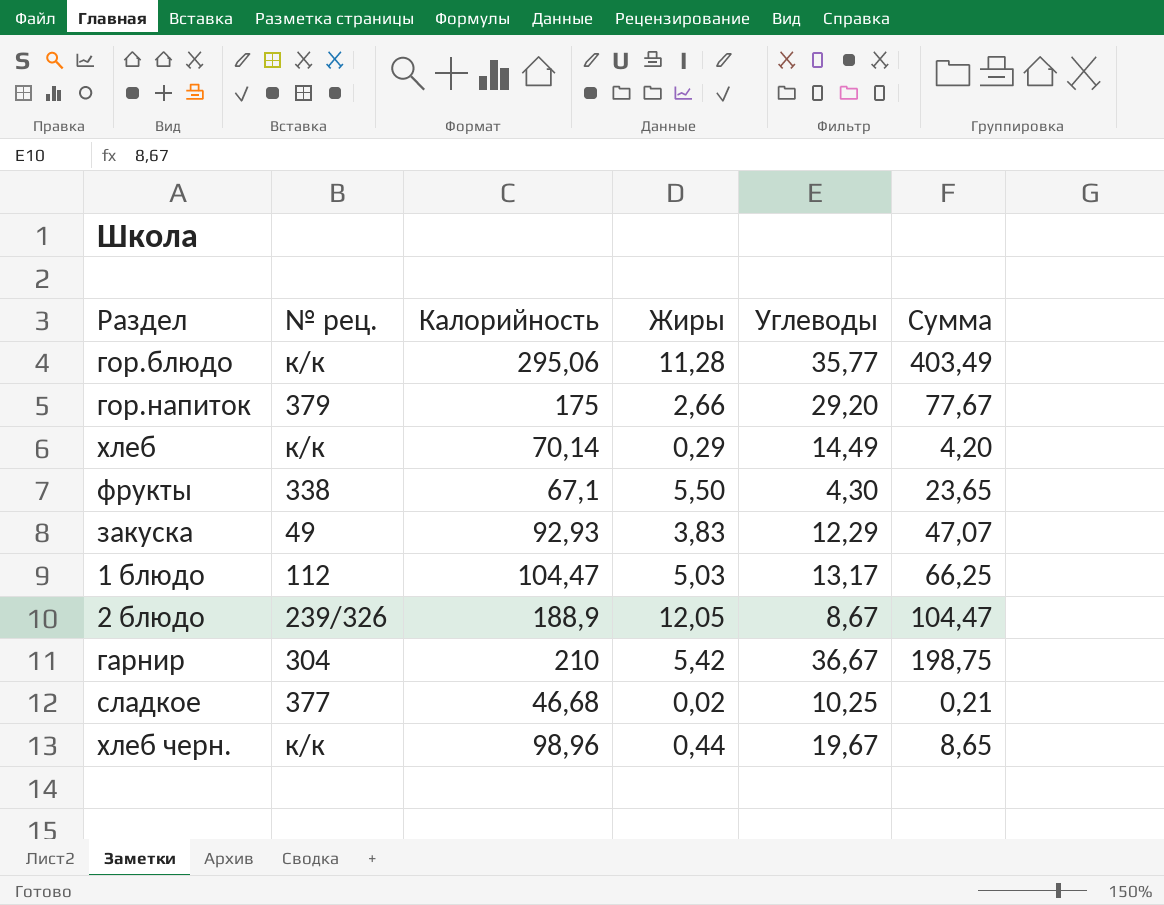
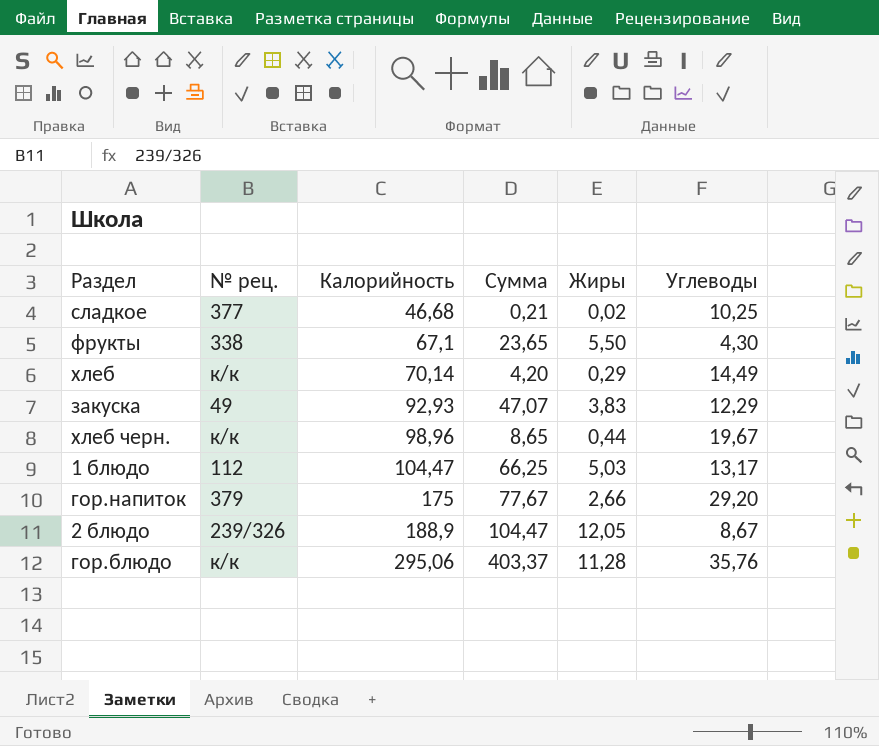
row order: none -> Калорийность ascending
column Сумма | position: 6 -> 4
row гарнир: 304 | 210 | 5,42 | 36,67 | 198,75 -> none
гор.блюдо | Сумма: 403,49 -> 403,37
гор.блюдо | Углеводы: 35,77 -> 35,76

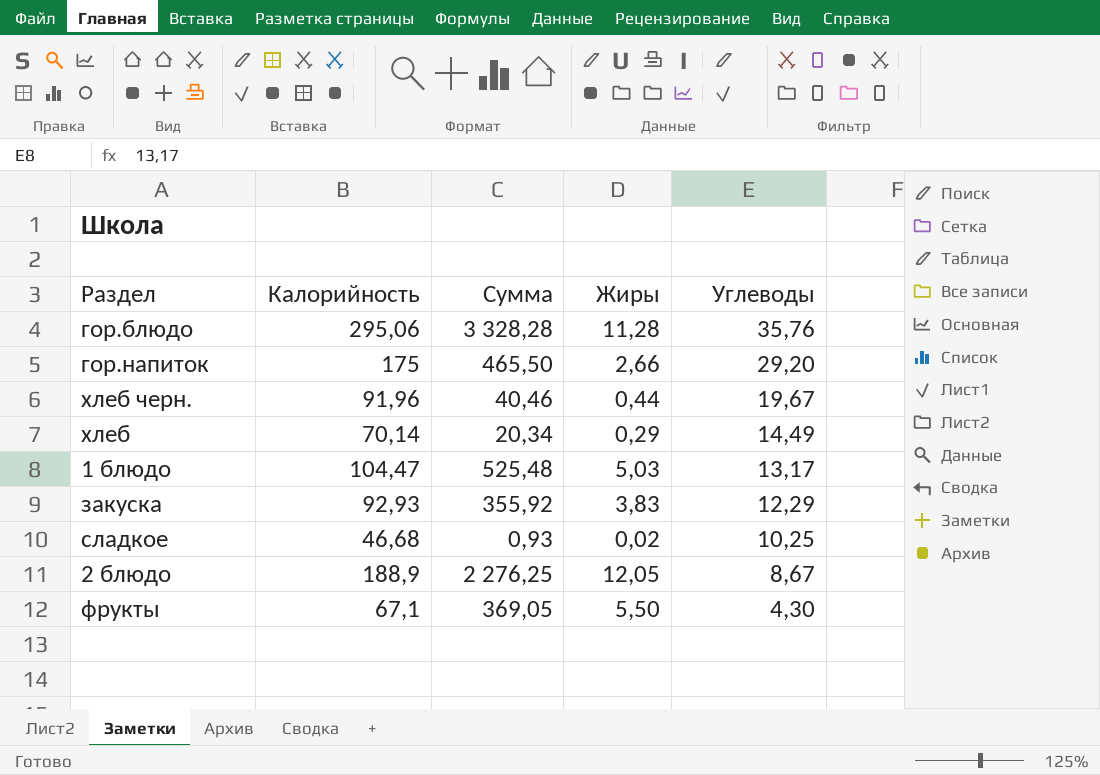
row order: Калорийность ascending -> Углеводы descending
column № рец. | position: 2 -> none
column Сумма | formula: [Жиры] * [Углеводы] -> [Калорийность] * [Жиры]
хлеб черн. | Калорийность: 98,96 -> 91,96

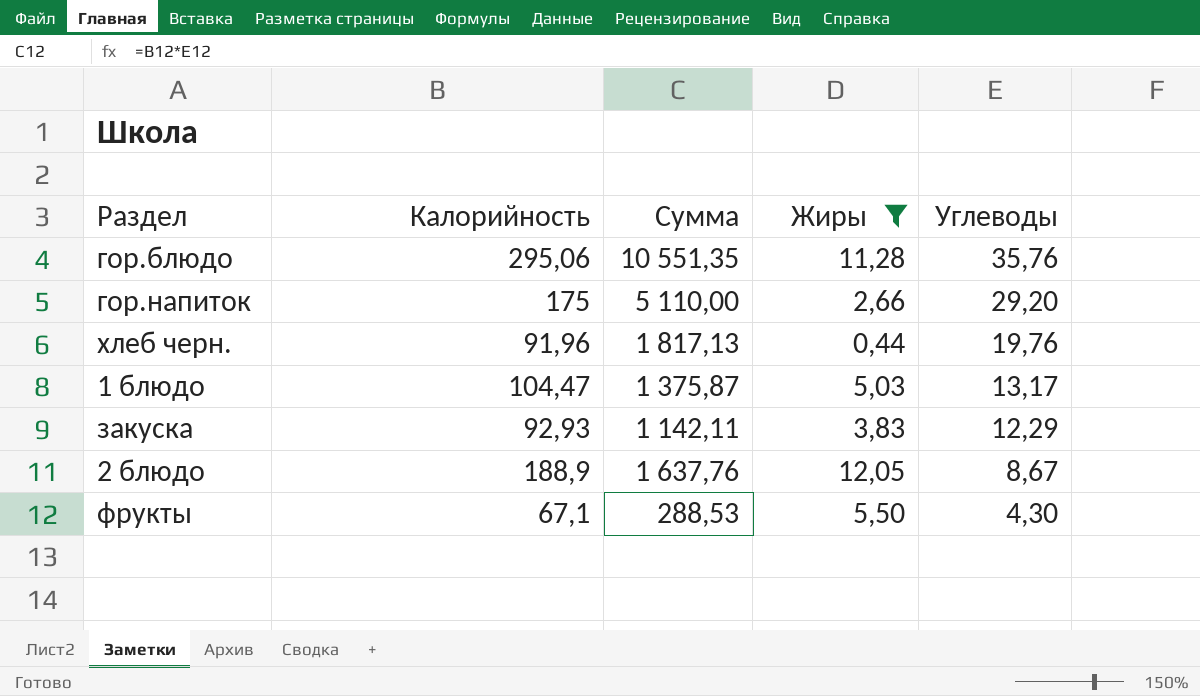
filter: none -> Жиры >= 0,44
column Сумма | formula: [Калорийность] * [Жиры] -> [Калорийность] * [Углеводы]
хлеб черн. | Углеводы: 19,67 -> 19,76

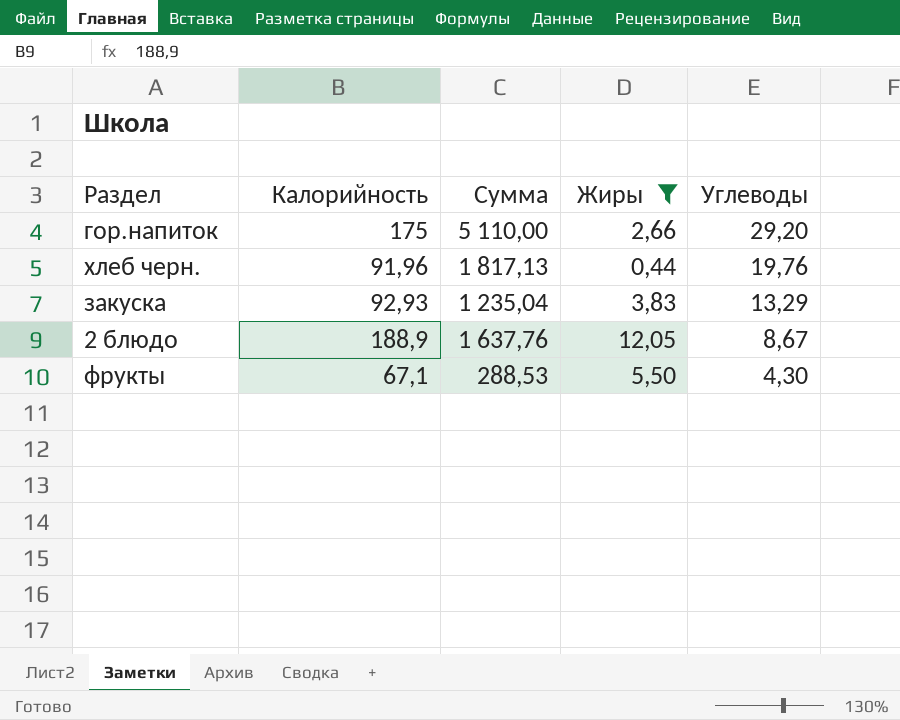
row гор.блюдо: 295,06 | 10 551,35 | 11,28 | 35,76 -> none
row 1 блюдо: 104,47 | 1 375,87 | 5,03 | 13,17 -> none
закуска | Сумма: 1 142,11 -> 1 235,04
закуска | Углеводы: 12,29 -> 13,29

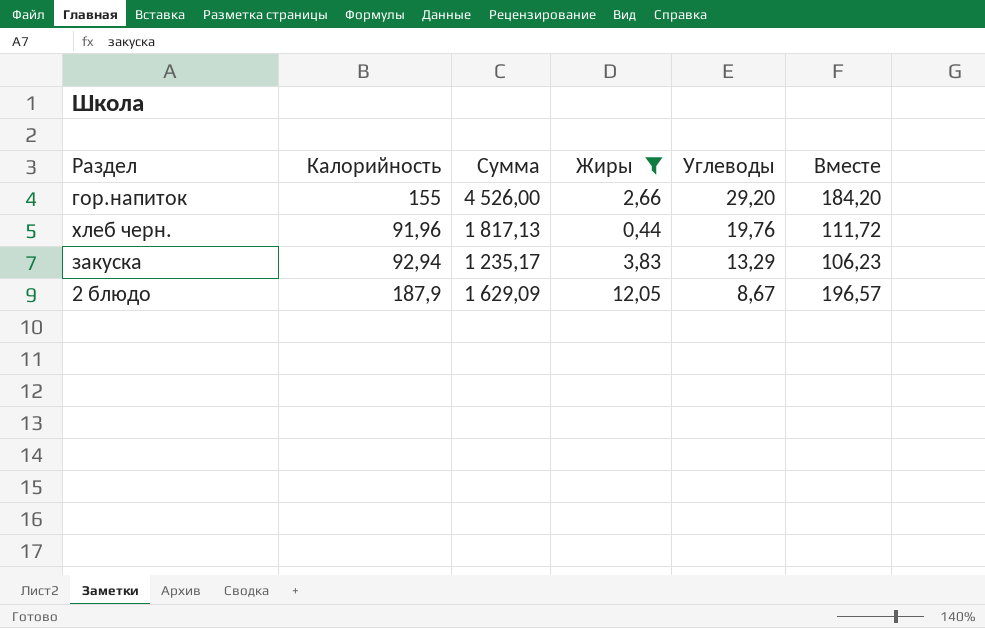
column Вместе | formula: none -> [Калорийность] + [Углеводы]
row фрукты: 67,1 | 288,53 | 5,50 | 4,30 -> none
гор.напиток | Калорийность: 175 -> 155
гор.напиток | Сумма: 5 110,00 -> 4 526,00
закуска | Калорийность: 92,93 -> 92,94
закуска | Сумма: 1 235,04 -> 1 235,17
2 блюдо | Калорийность: 188,9 -> 187,9
2 блюдо | Сумма: 1 637,76 -> 1 629,09

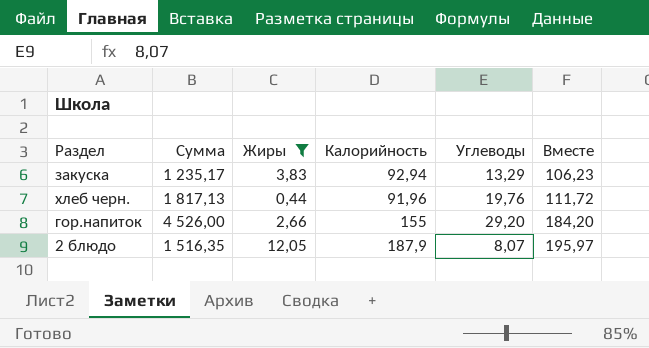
row order: Углеводы descending -> Вместе ascending
column Калорийность | position: 2 -> 4
2 блюдо | Сумма: 1 629,09 -> 1 516,35
2 блюдо | Углеводы: 8,67 -> 8,07
2 блюдо | Вместе: 196,57 -> 195,97

